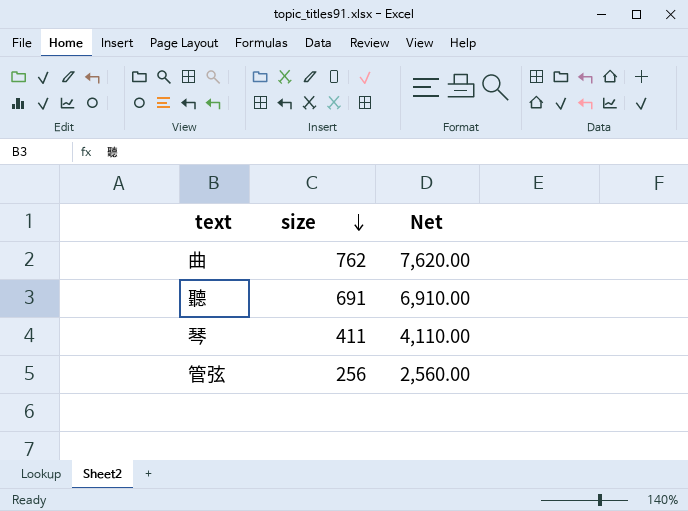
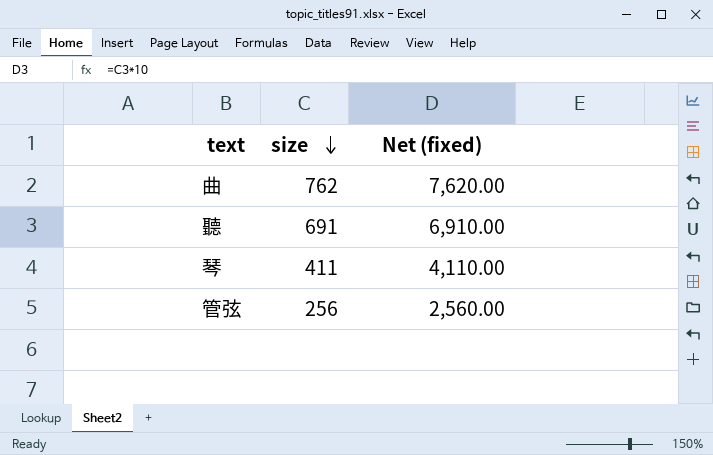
column name: Net -> Net (fixed)

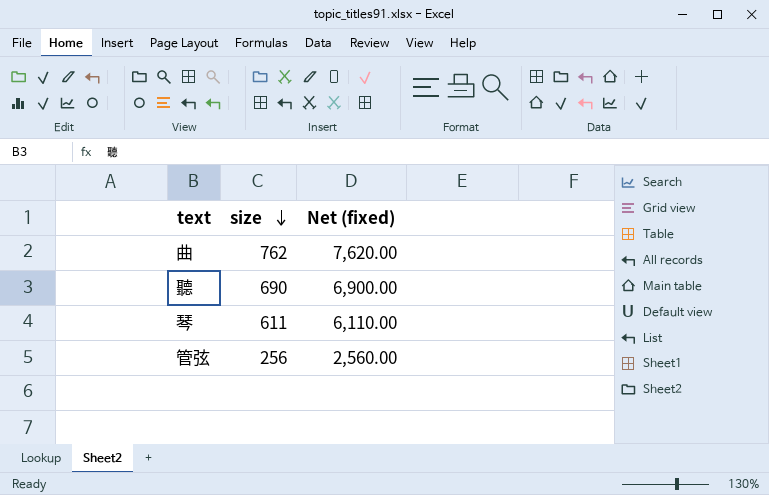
聽 | size: 691 -> 690
聽 | Net (fixed): 6,910.00 -> 6,900.00
琴 | size: 411 -> 611
琴 | Net (fixed): 4,110.00 -> 6,110.00

